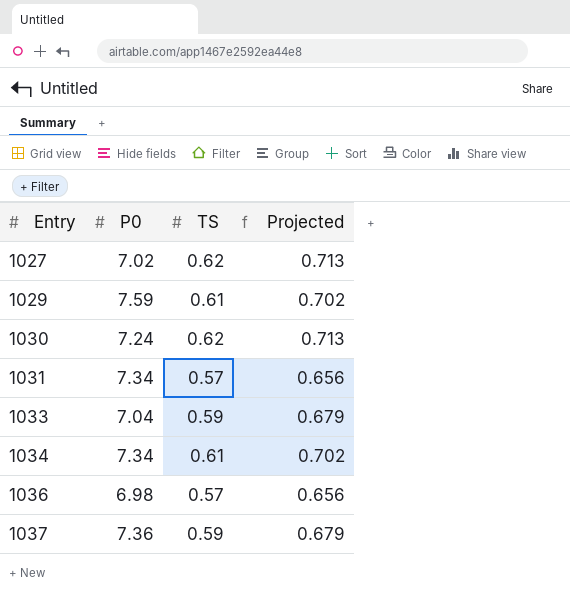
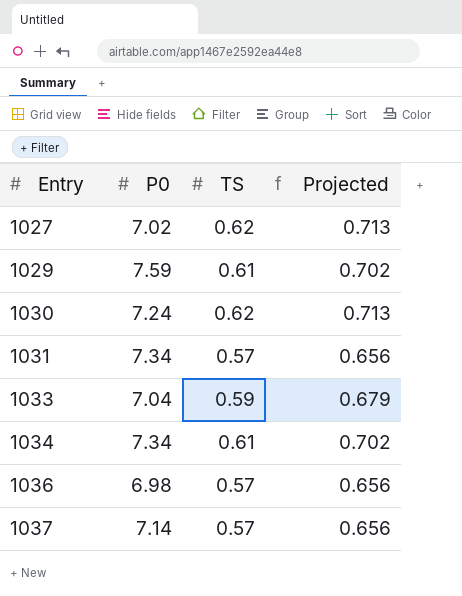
1037 | P0: 7.36 -> 7.14
1037 | TS: 0.59 -> 0.57
1037 | Projected: 0.679 -> 0.656

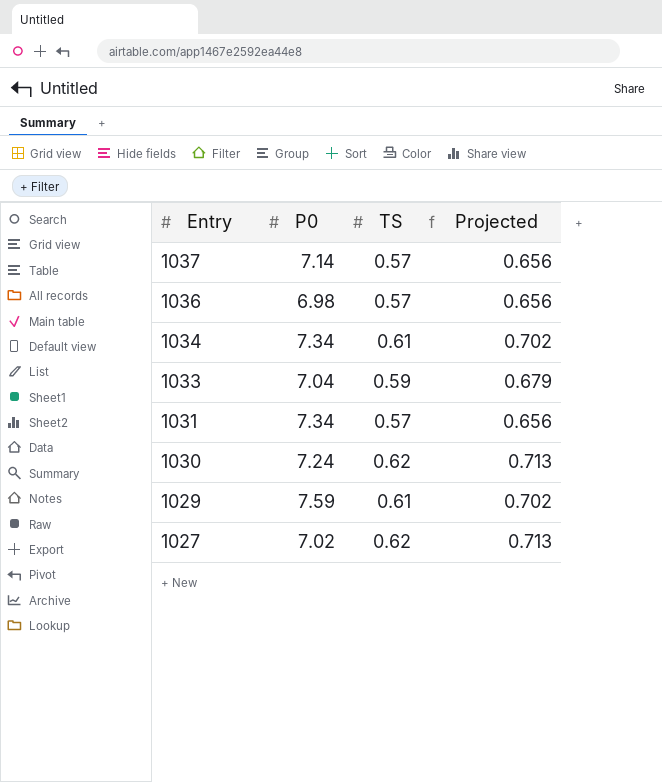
row order: Entry ascending -> Entry descending

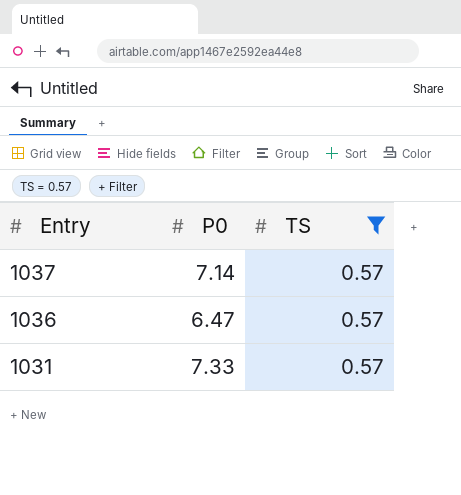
filter: none -> TS = 0.57
column Projected | formula: [TS] * 1.15 -> none
1036 | P0: 6.98 -> 6.47
1031 | P0: 7.34 -> 7.33

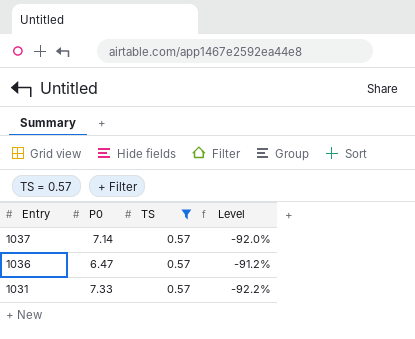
column Level | formula: none -> ([TS] - [P0]) / [P0]

